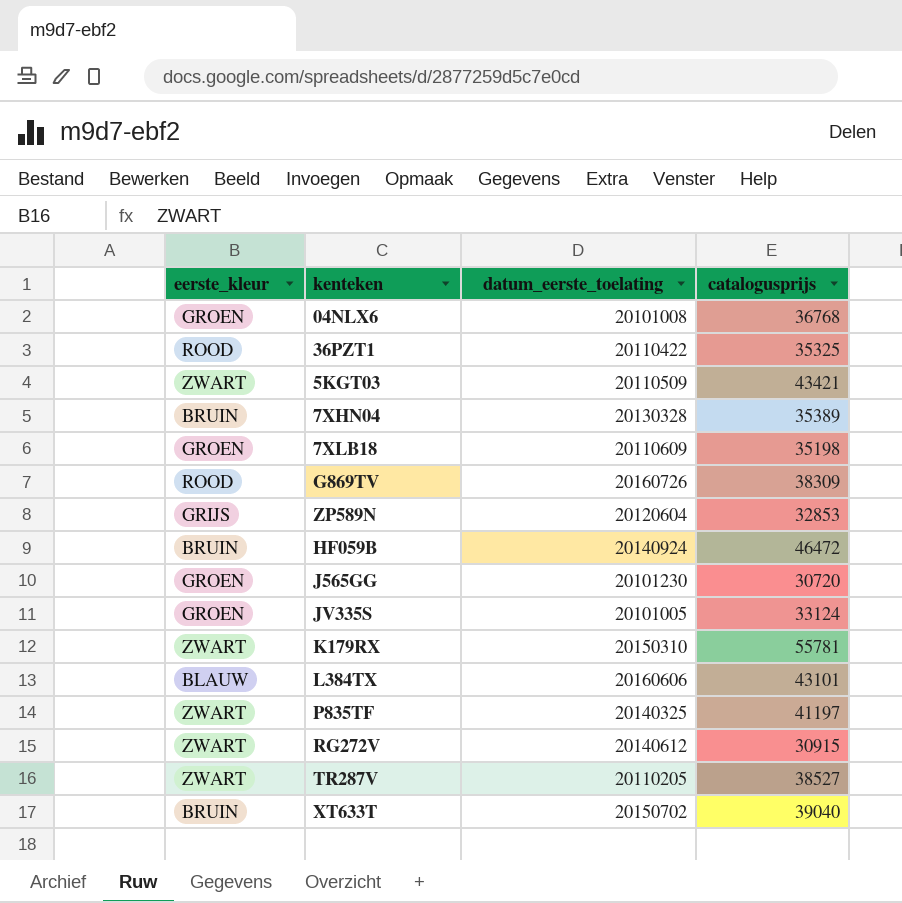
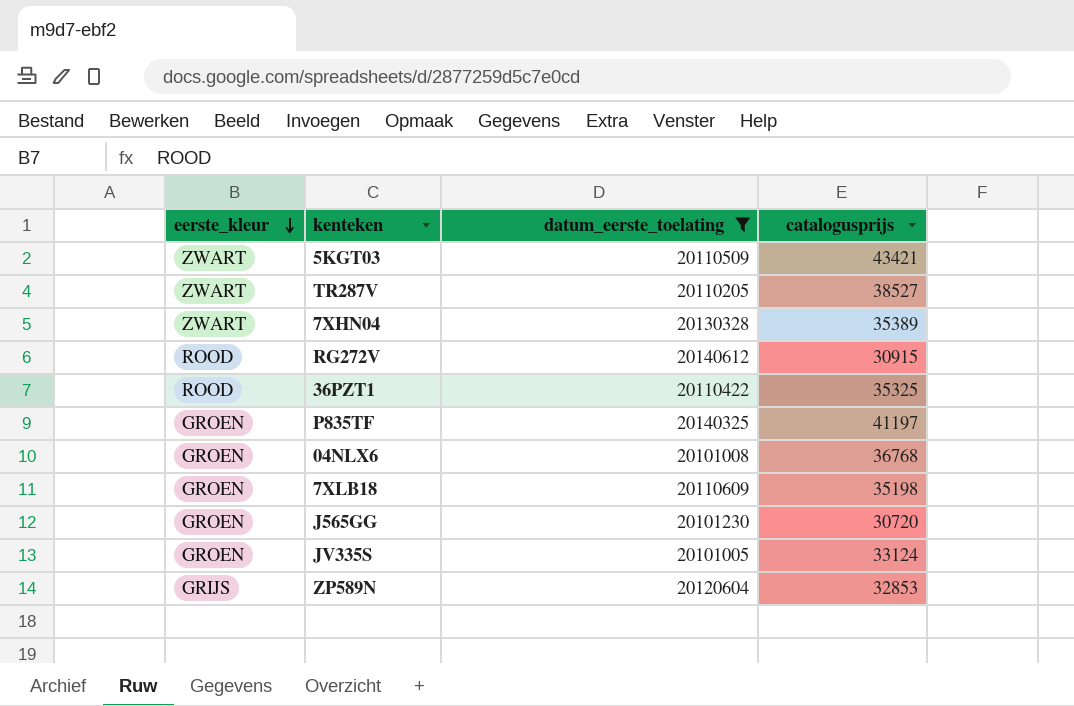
filter: none -> datum_eerste_toelating <= 20140612
row order: none -> eerste_kleur descending
7XHN04 | eerste_kleur: BRUIN -> ZWART
RG272V | eerste_kleur: ZWART -> ROOD
P835TF | eerste_kleur: ZWART -> GROEN

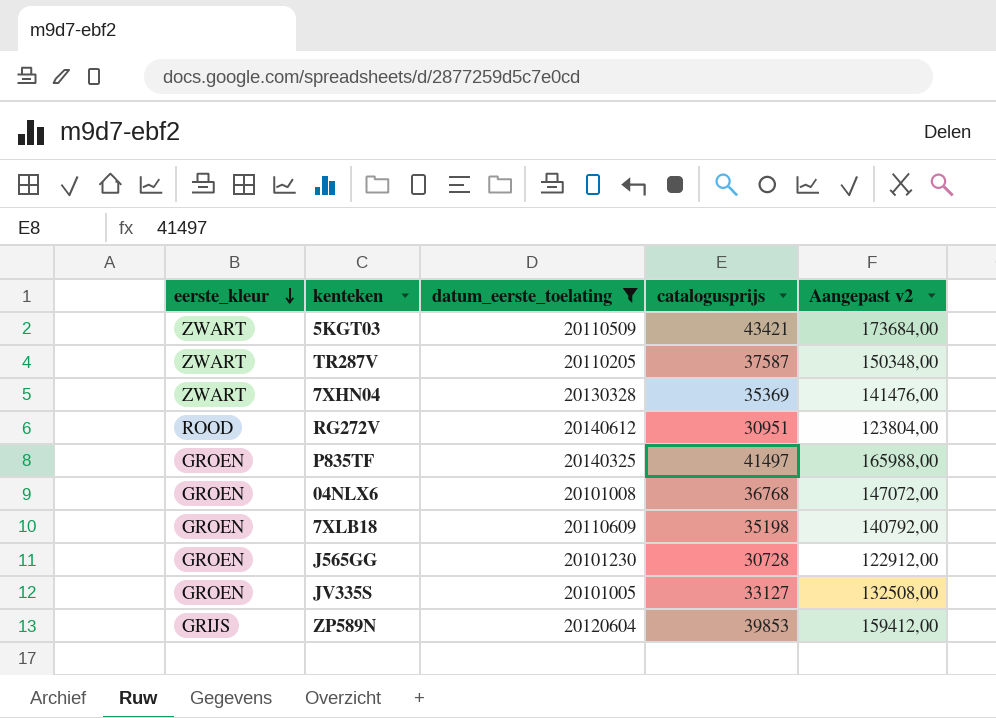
column Aangepast v2 | formula: none -> [catalogusprijs] * 4
row 36PZT1: ROOD | 20110422 | 35325 -> none
TR287V | catalogusprijs: 38527 -> 37587
7XHN04 | catalogusprijs: 35389 -> 35369
RG272V | catalogusprijs: 30915 -> 30951
P835TF | catalogusprijs: 41197 -> 41497
J565GG | catalogusprijs: 30720 -> 30728
JV335S | catalogusprijs: 33124 -> 33127
ZP589N | catalogusprijs: 32853 -> 39853

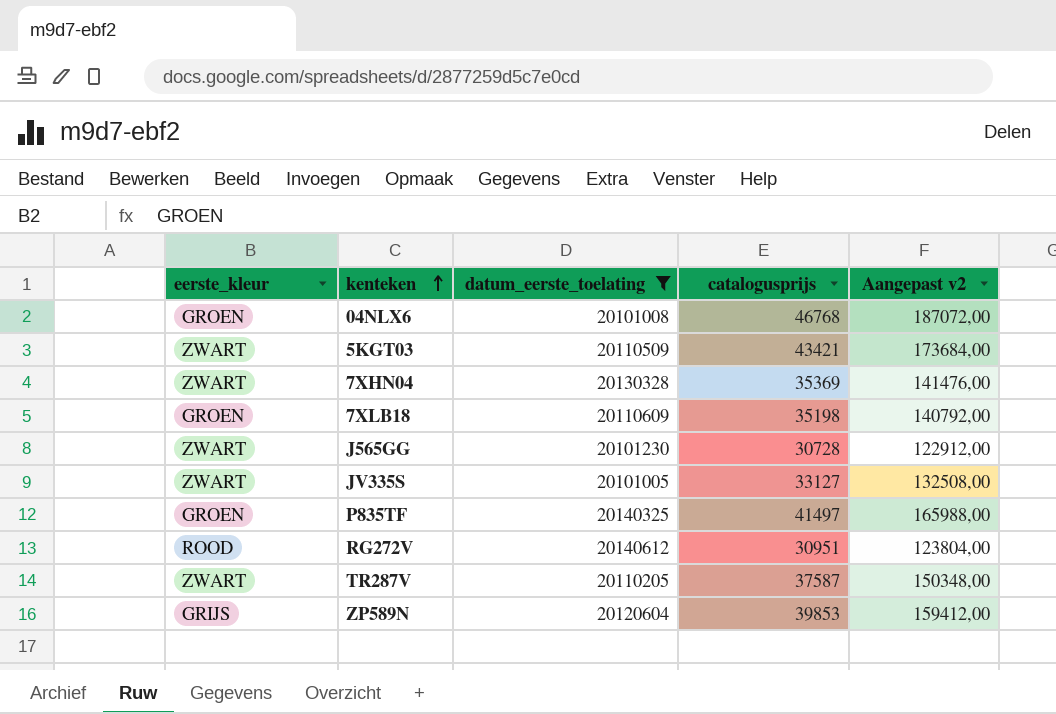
row order: eerste_kleur descending -> kenteken ascending
04NLX6 | catalogusprijs: 36768 -> 46768
04NLX6 | Aangepast v2: 147072,00 -> 187072,00
J565GG | eerste_kleur: GROEN -> ZWART
JV335S | eerste_kleur: GROEN -> ZWART

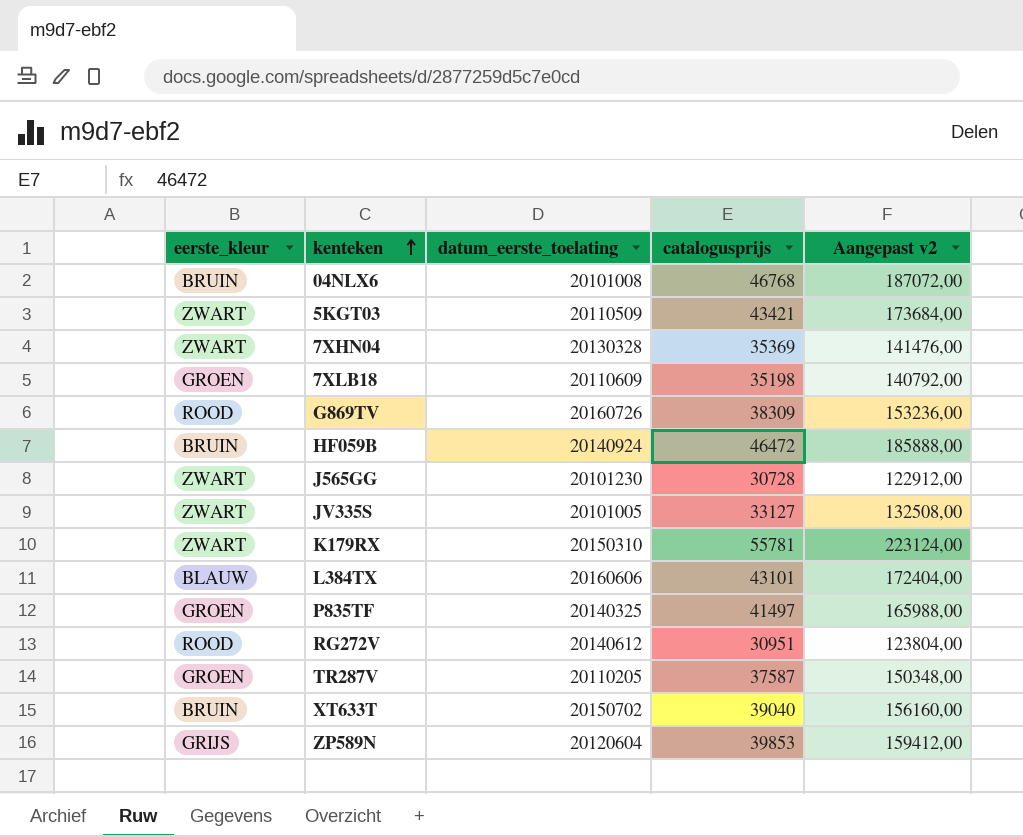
filter: datum_eerste_toelating <= 20140612 -> none
04NLX6 | eerste_kleur: GROEN -> BRUIN
TR287V | eerste_kleur: ZWART -> GROEN

